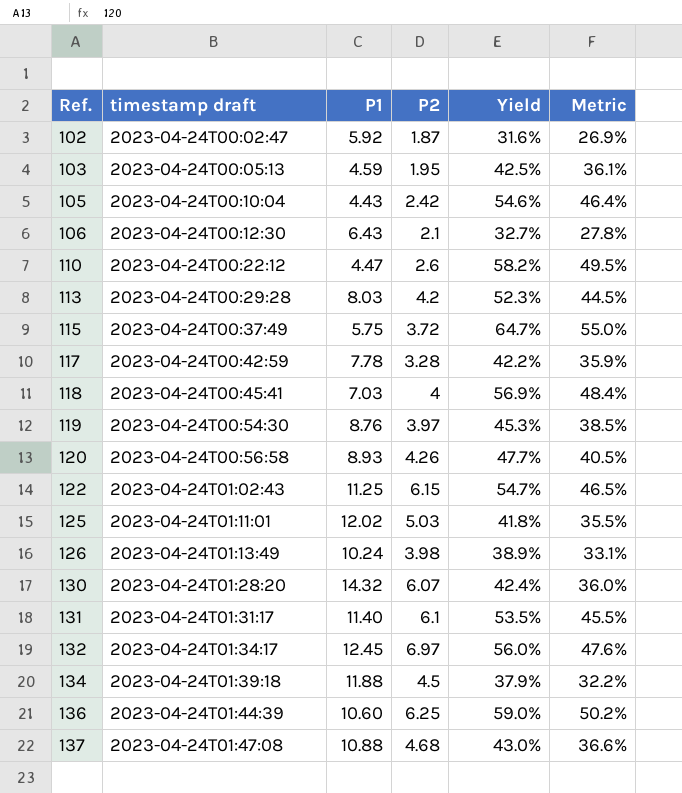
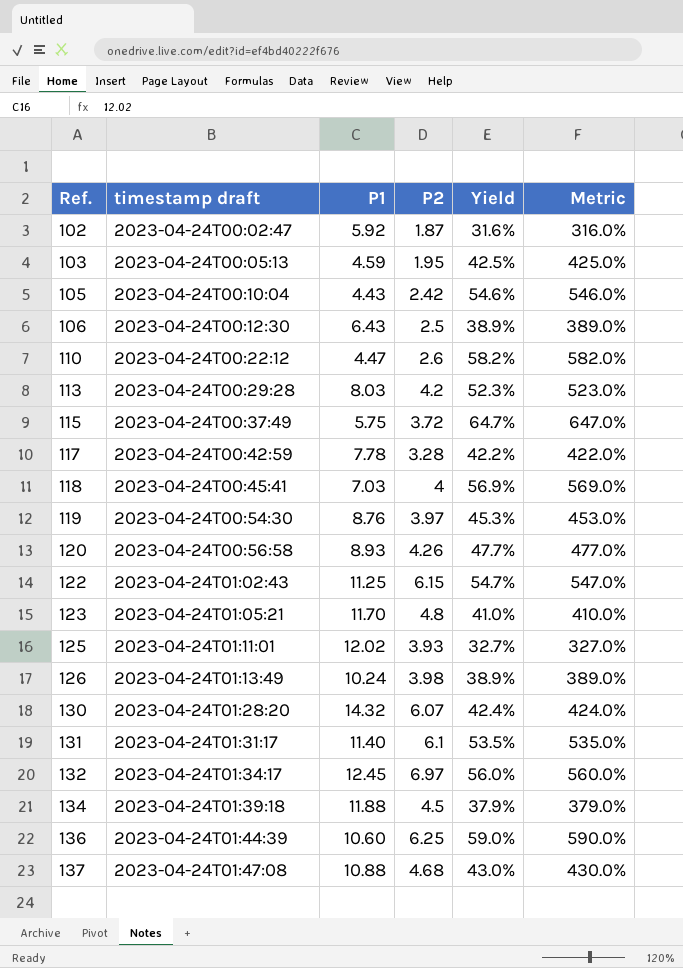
column Metric | formula: [Yield] * 0.85 -> [Yield] * 10
106 | P2: 2.1 -> 2.5
106 | Yield: 32.7% -> 38.9%
row 123: none -> 2023-04-24T01:05:21 | 11.70 | 4.8 | 41.0% | 410.0%
125 | P2: 5.03 -> 3.93
125 | Yield: 41.8% -> 32.7%

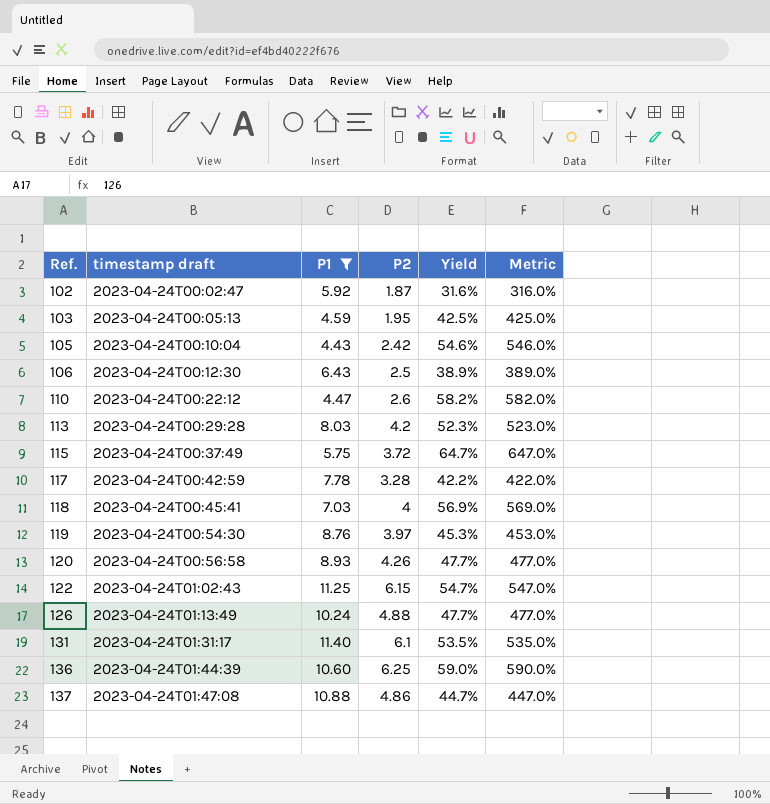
filter: none -> P1 <= 11.40
126 | P2: 3.98 -> 4.88
126 | Yield: 38.9% -> 47.7%
126 | Metric: 389.0% -> 477.0%
137 | P2: 4.68 -> 4.86
137 | Yield: 43.0% -> 44.7%
137 | Metric: 430.0% -> 447.0%

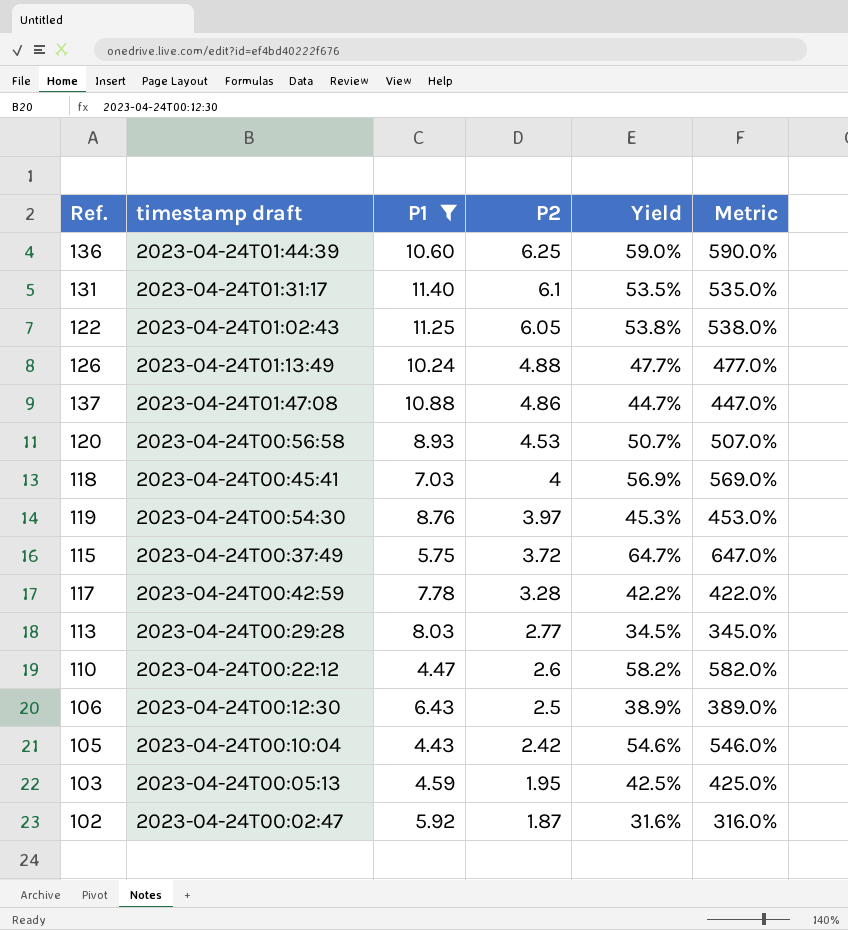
row order: Ref. ascending -> P2 descending
122 | P2: 6.15 -> 6.05
122 | Yield: 54.7% -> 53.8%
122 | Metric: 547.0% -> 538.0%
120 | P2: 4.26 -> 4.53
120 | Yield: 47.7% -> 50.7%
120 | Metric: 477.0% -> 507.0%
113 | P2: 4.2 -> 2.77
113 | Yield: 52.3% -> 34.5%
113 | Metric: 523.0% -> 345.0%

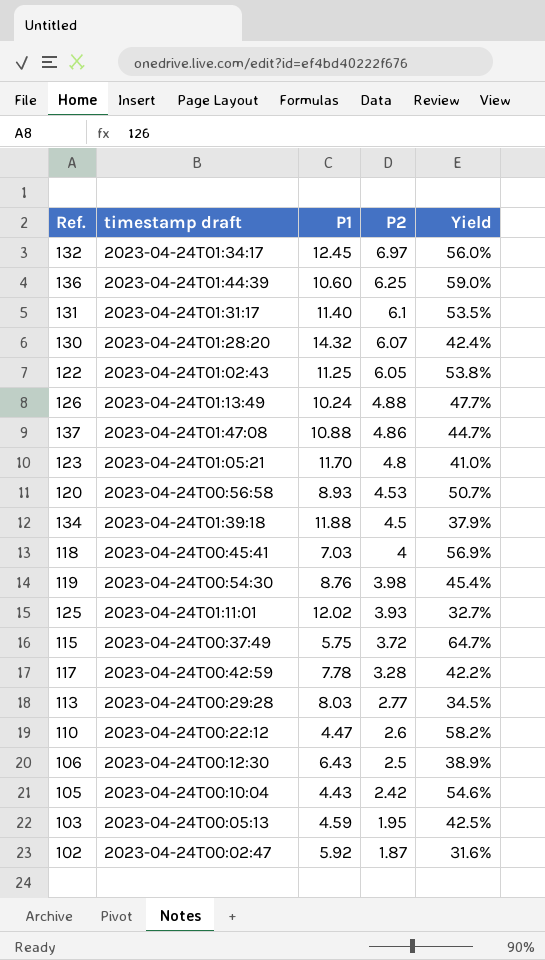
filter: P1 <= 11.40 -> none
column Metric | formula: [Yield] * 10 -> none
119 | P2: 3.97 -> 3.98
119 | Yield: 45.3% -> 45.4%

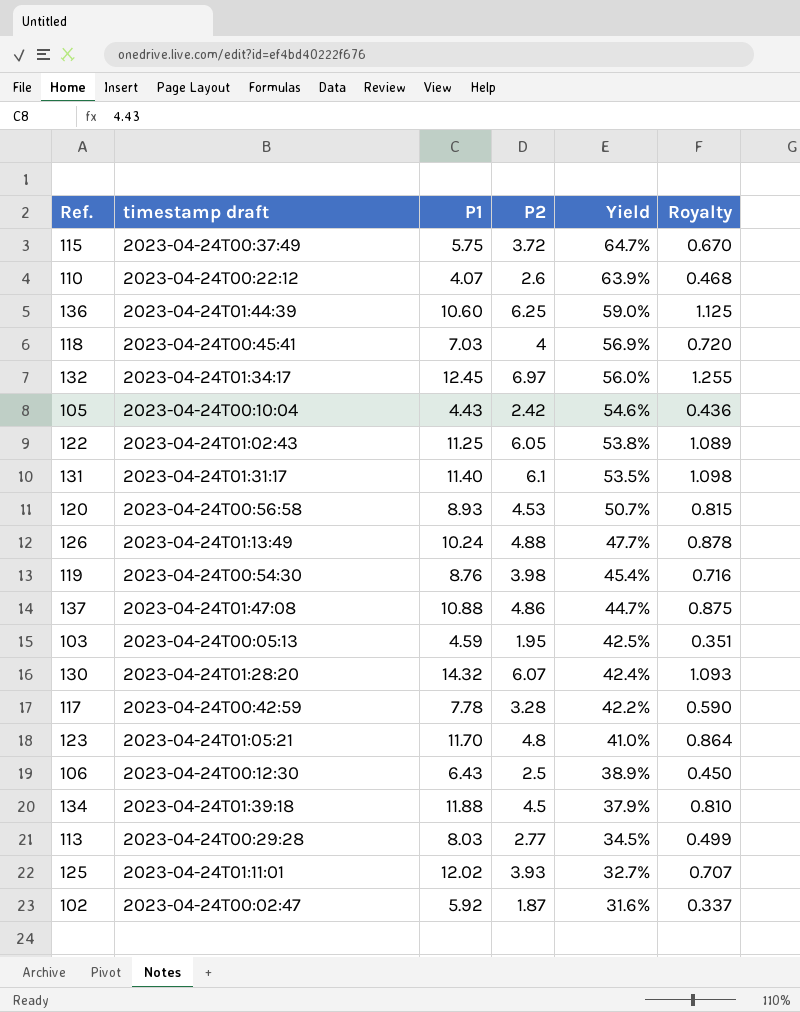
row order: P2 descending -> Yield descending
column Royalty | formula: none -> [P2] * 0.18
110 | P1: 4.47 -> 4.07
110 | Yield: 58.2% -> 63.9%

